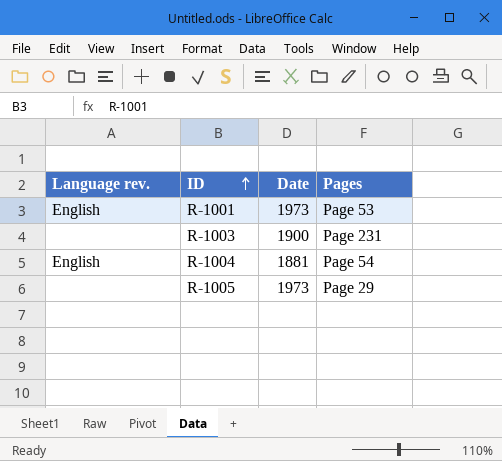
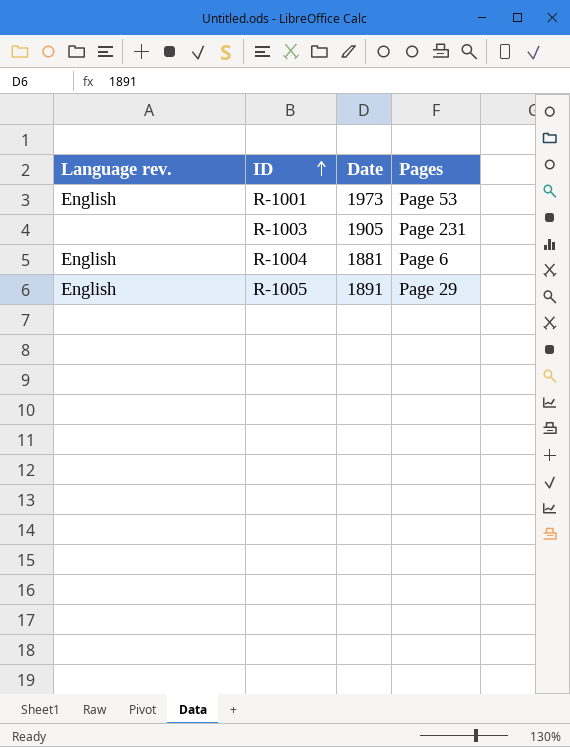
R-1003 | Date: 1900 -> 1905
R-1004 | Pages: Page 54 -> Page 6
R-1005 | Language rev.: none -> English
R-1005 | Date: 1973 -> 1891

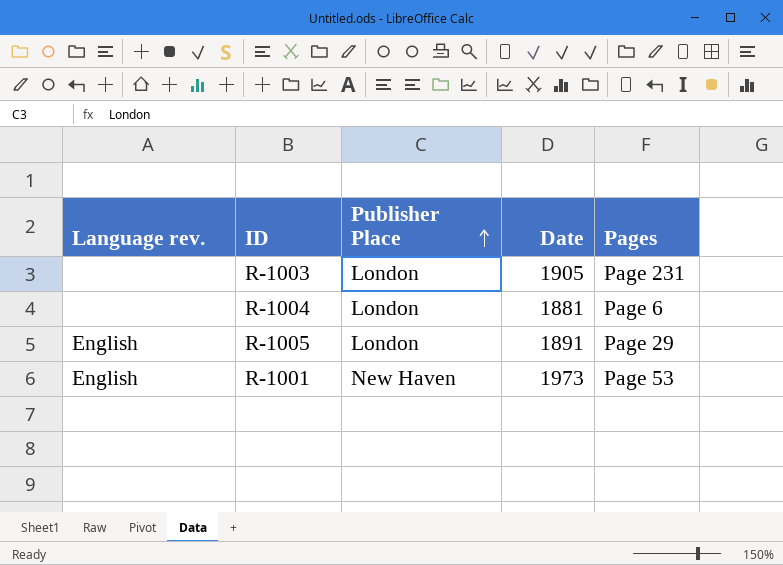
row order: ID ascending -> Publisher Place ascending
column Publisher Place | position: none -> 3
R-1004 | Language rev.: English -> none

